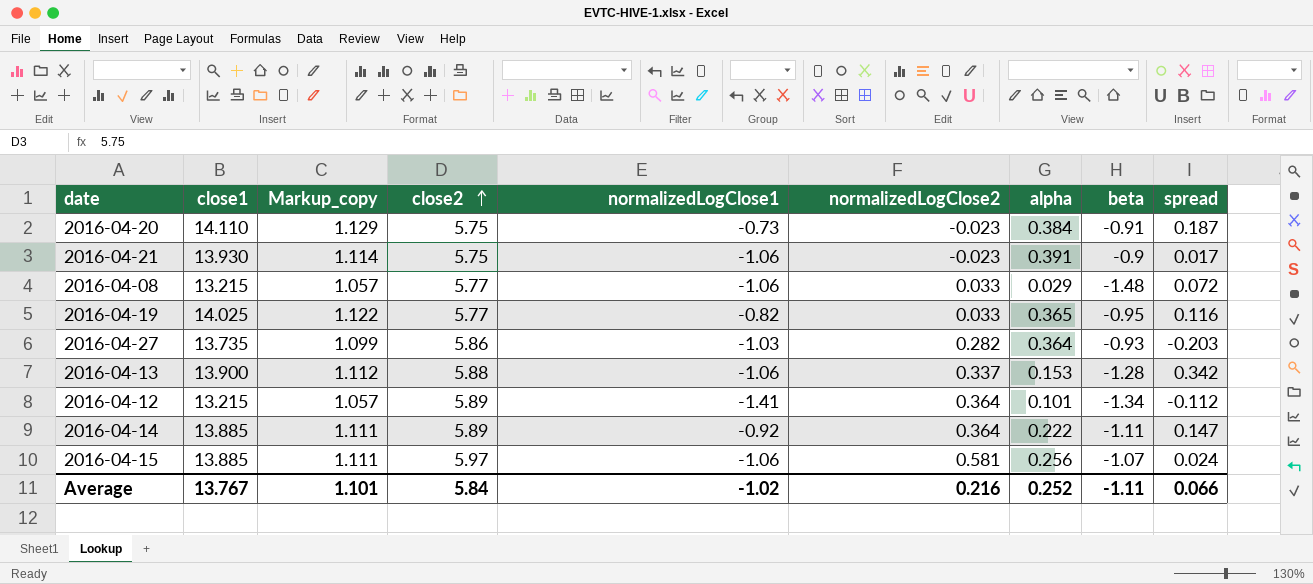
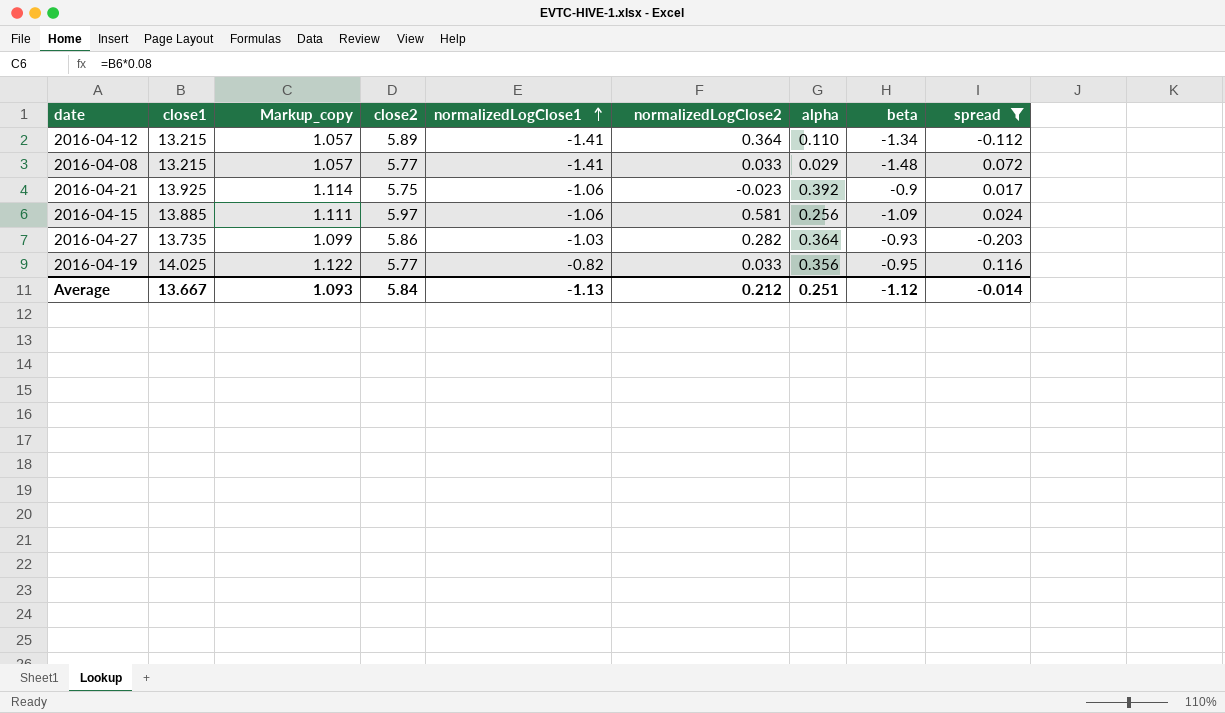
filter: none -> spread <= 0.116
row order: close2 ascending -> normalizedLogClose1 ascending
2016-04-12 | alpha: 0.101 -> 0.110
2016-04-08 | normalizedLogClose1: -1.06 -> -1.41
2016-04-21 | close1: 13.930 -> 13.925
2016-04-21 | alpha: 0.391 -> 0.392
2016-04-15 | beta: -1.07 -> -1.09
2016-04-19 | alpha: 0.365 -> 0.356
Average | close1: 13.767 -> 13.667
Average | Markup_copy: 1.101 -> 1.093
Average | normalizedLogClose1: -1.02 -> -1.13
Average | normalizedLogClose2: 0.216 -> 0.212
Average | alpha: 0.252 -> 0.251
Average | beta: -1.11 -> -1.12
Average | spread: 0.066 -> -0.014

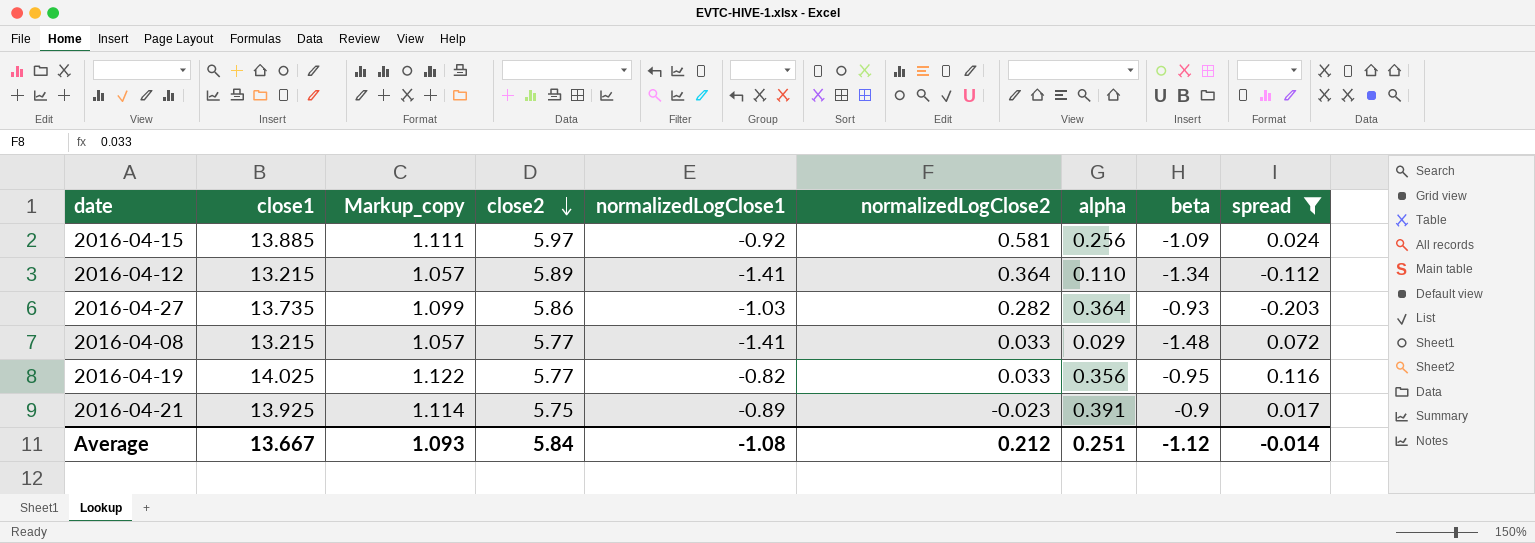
row order: normalizedLogClose1 ascending -> close2 descending
2016-04-15 | normalizedLogClose1: -1.06 -> -0.92
2016-04-21 | normalizedLogClose1: -1.06 -> -0.89
2016-04-21 | alpha: 0.392 -> 0.391
Average | normalizedLogClose1: -1.13 -> -1.08

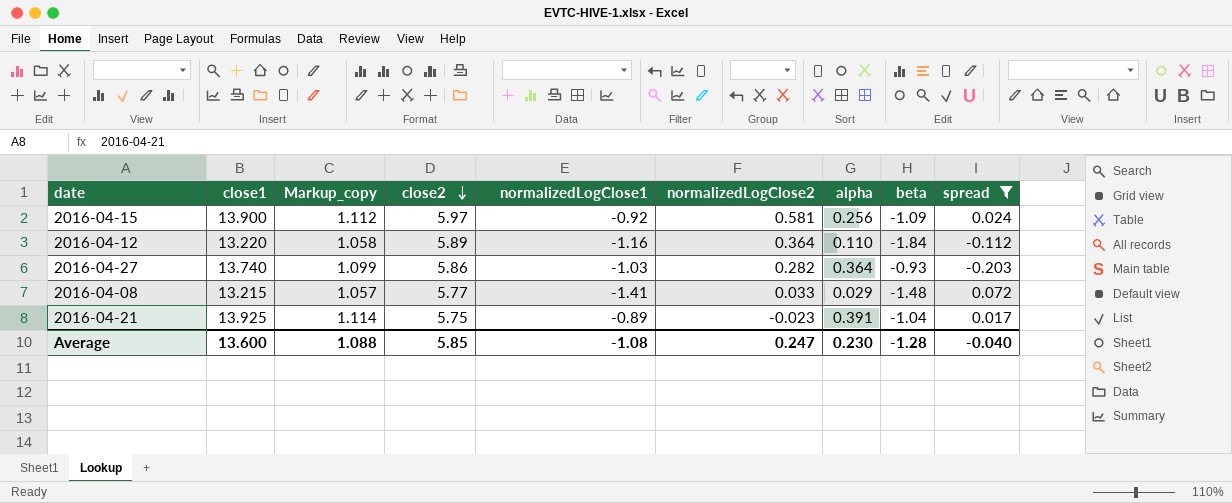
row 2016-04-19: 14.025 | 1.122 | 5.77 | -0.82 | 0.033 | 0.356 | -0.95 | 0.116 -> none
2016-04-15 | close1: 13.885 -> 13.900
2016-04-15 | Markup_copy: 1.111 -> 1.112
2016-04-12 | close1: 13.215 -> 13.220
2016-04-12 | Markup_copy: 1.057 -> 1.058
2016-04-12 | normalizedLogClose1: -1.41 -> -1.16
2016-04-12 | beta: -1.34 -> -1.84
2016-04-27 | close1: 13.735 -> 13.740
2016-04-21 | beta: -0.9 -> -1.04
Average | close1: 13.667 -> 13.600
Average | Markup_copy: 1.093 -> 1.088
Average | close2: 5.84 -> 5.85
Average | normalizedLogClose2: 0.212 -> 0.247
Average | alpha: 0.251 -> 0.230
Average | beta: -1.12 -> -1.28
Average | spread: -0.014 -> -0.040

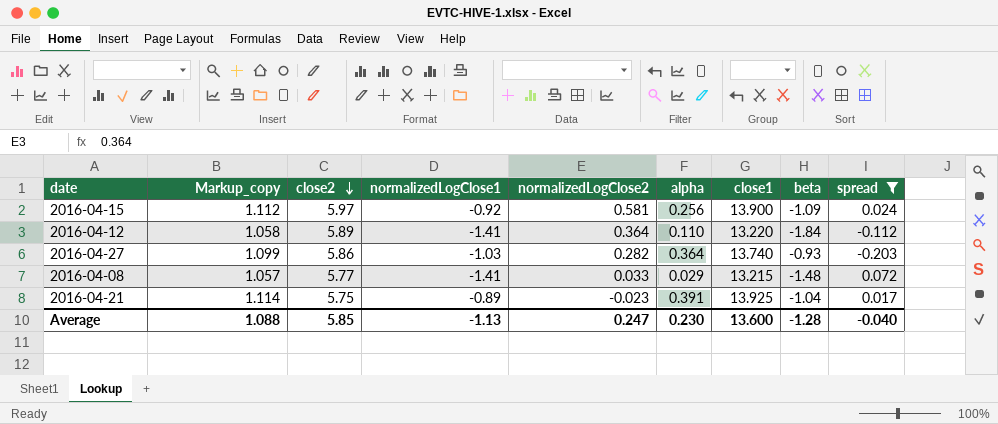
column close1 | position: 2 -> 7
2016-04-12 | normalizedLogClose1: -1.16 -> -1.41
Average | normalizedLogClose1: -1.08 -> -1.13

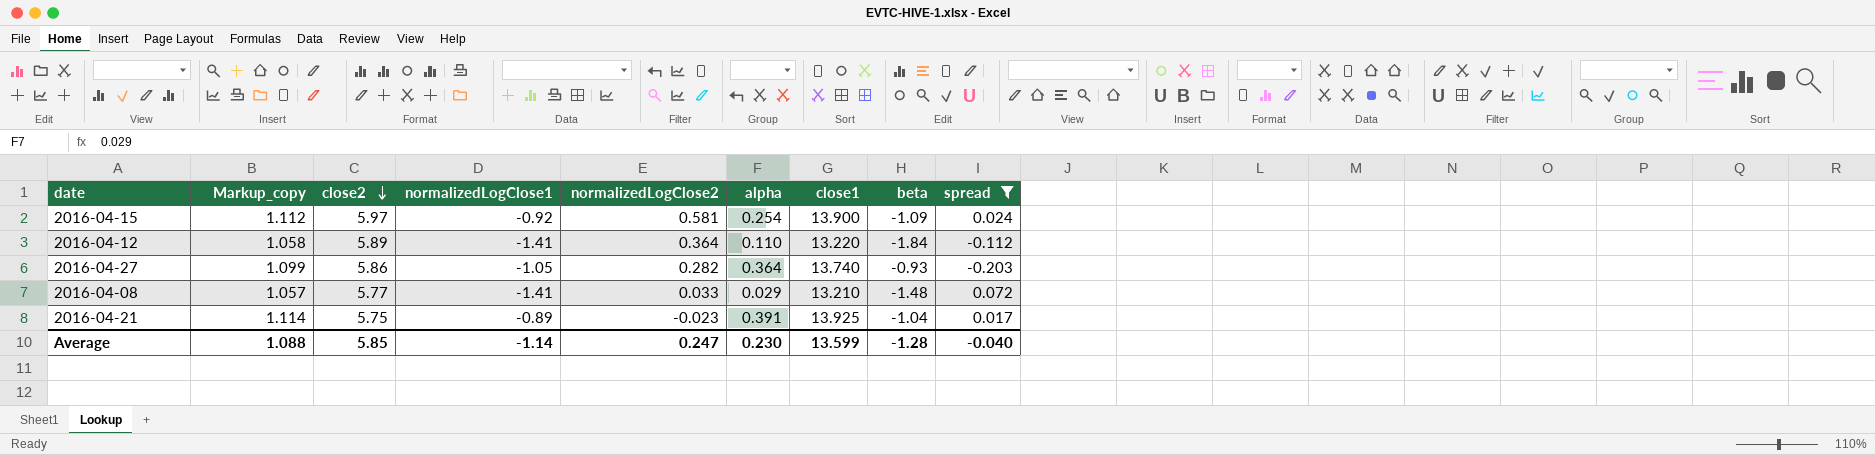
2016-04-15 | alpha: 0.256 -> 0.254
2016-04-27 | normalizedLogClose1: -1.03 -> -1.05
2016-04-08 | close1: 13.215 -> 13.210
Average | normalizedLogClose1: -1.13 -> -1.14
Average | close1: 13.600 -> 13.599

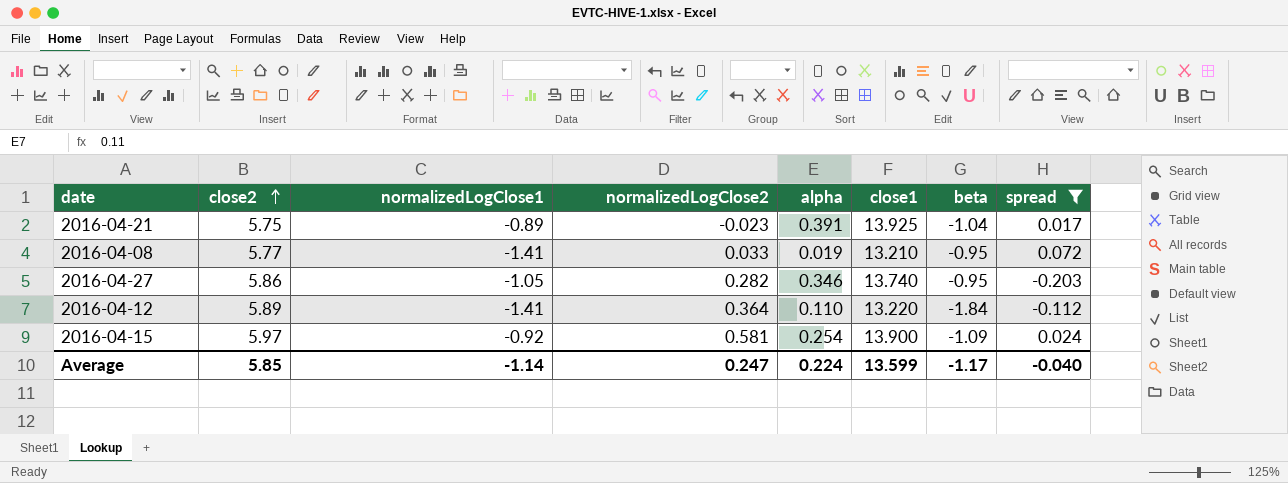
row order: close2 descending -> close2 ascending
column Markup_copy | formula: [close1] * 0.08 -> none
2016-04-08 | alpha: 0.029 -> 0.019
2016-04-08 | beta: -1.48 -> -0.95
2016-04-27 | alpha: 0.364 -> 0.346
2016-04-27 | beta: -0.93 -> -0.95
Average | alpha: 0.230 -> 0.224
Average | beta: -1.28 -> -1.17

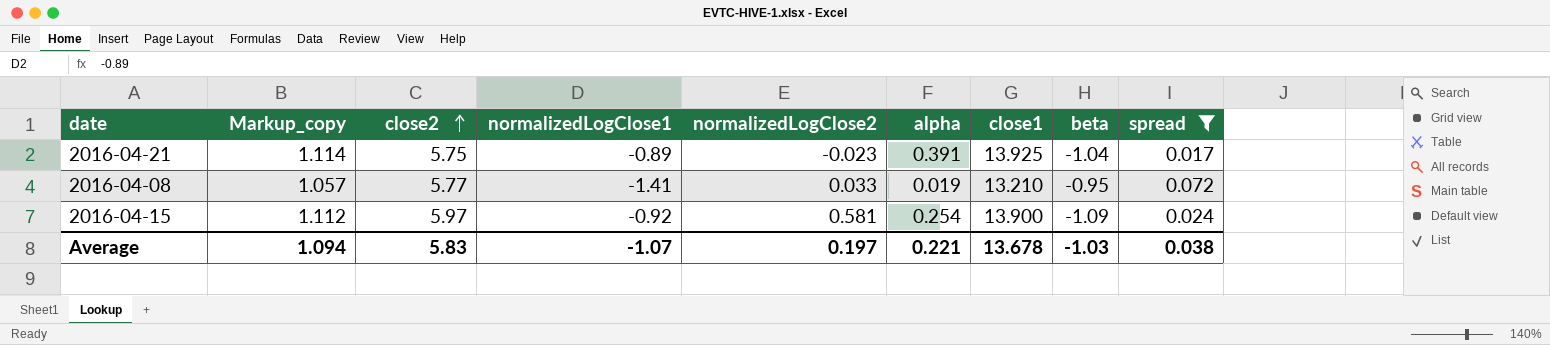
column Markup_copy | formula: none -> [close1] * 0.08
row 2016-04-27: 5.86 | -1.05 | 0.282 | 0.346 | 13.740 | -0.95 | -0.203 -> none
row 2016-04-12: 5.89 | -1.41 | 0.364 | 0.110 | 13.220 | -1.84 | -0.112 -> none
Average | close2: 5.85 -> 5.83
Average | normalizedLogClose1: -1.14 -> -1.07
Average | normalizedLogClose2: 0.247 -> 0.197
Average | alpha: 0.224 -> 0.221
Average | close1: 13.599 -> 13.678
Average | beta: -1.17 -> -1.03
Average | spread: -0.040 -> 0.038

